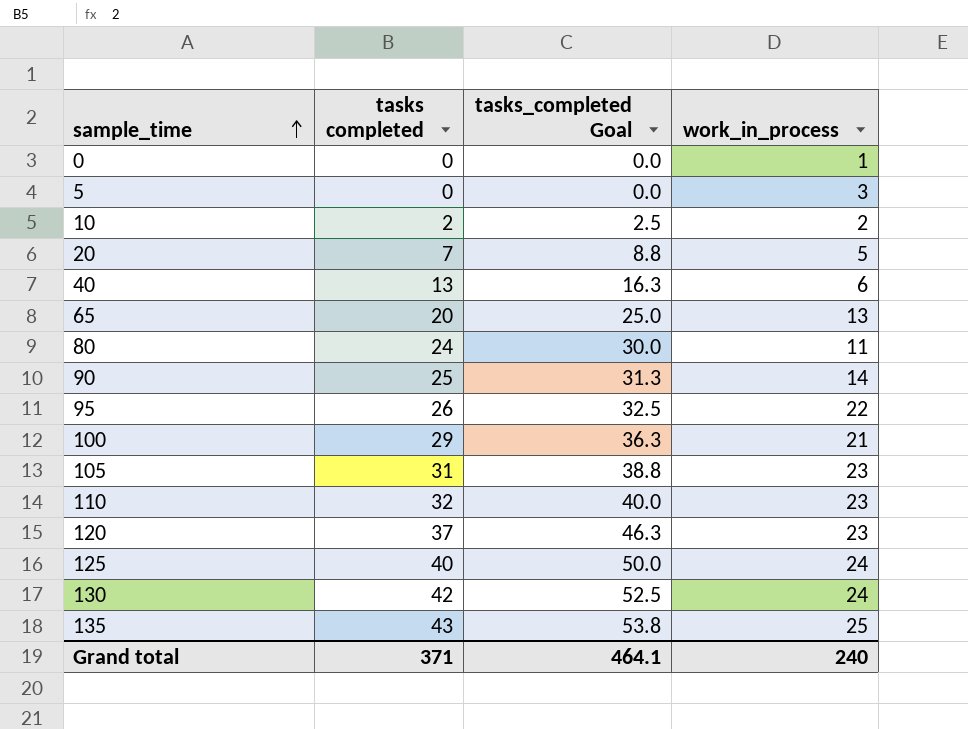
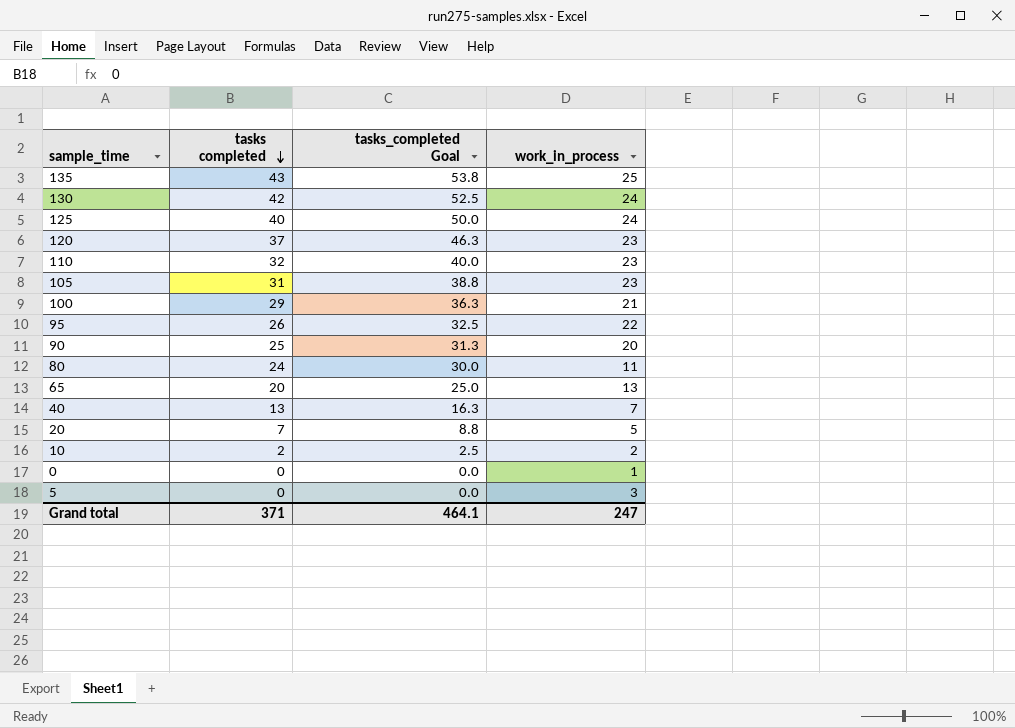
row order: sample_time ascending -> tasks completed descending
90 | work_in_process: 14 -> 20
40 | work_in_process: 6 -> 7
Grand total | work_in_process: 240 -> 247

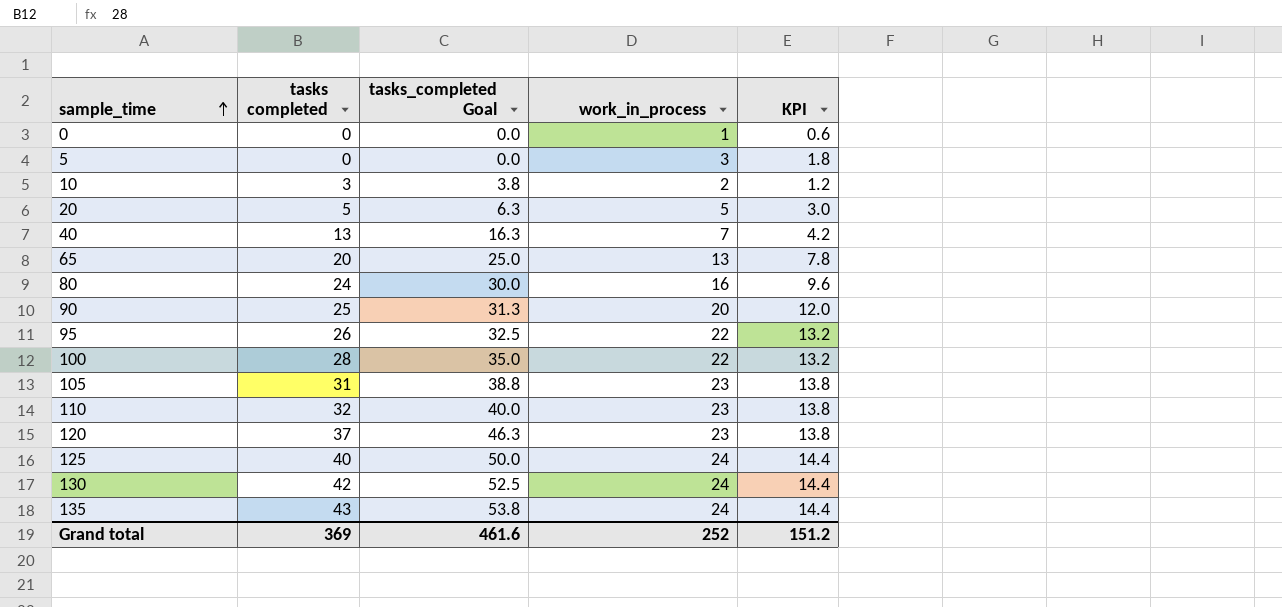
row order: tasks completed descending -> sample_time ascending
column KPI | formula: none -> [work_in_process] * 0.6
10 | tasks completed: 2 -> 3
10 | tasks_completed Goal: 2.5 -> 3.8
20 | tasks completed: 7 -> 5
20 | tasks_completed Goal: 8.8 -> 6.3
80 | work_in_process: 11 -> 16
100 | tasks completed: 29 -> 28
100 | tasks_completed Goal: 36.3 -> 35.0
100 | work_in_process: 21 -> 22
135 | work_in_process: 25 -> 24
Grand total | tasks completed: 371 -> 369
Grand total | tasks_completed Goal: 464.1 -> 461.6
Grand total | work_in_process: 247 -> 252

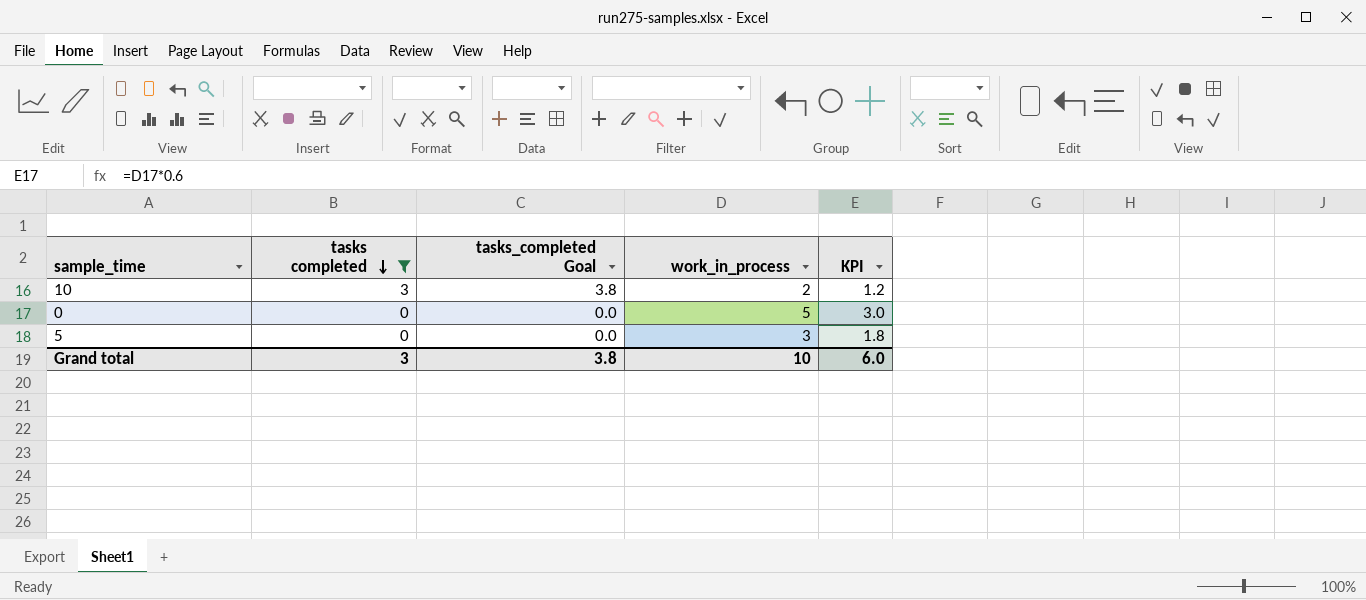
filter: none -> tasks completed <= 3
row order: sample_time ascending -> tasks completed descending
0 | work_in_process: 1 -> 5
0 | KPI: 0.6 -> 3.0
Grand total | tasks completed: 369 -> 3
Grand total | tasks_completed Goal: 461.6 -> 3.8
Grand total | work_in_process: 252 -> 10
Grand total | KPI: 151.2 -> 6.0

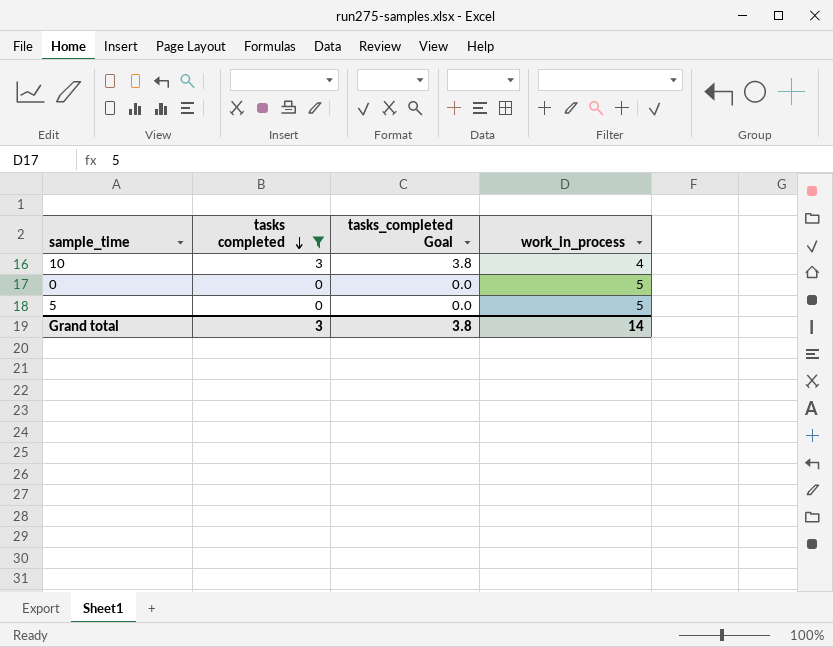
column KPI | formula: [work_in_process] * 0.6 -> none
10 | work_in_process: 2 -> 4
5 | work_in_process: 3 -> 5
Grand total | work_in_process: 10 -> 14

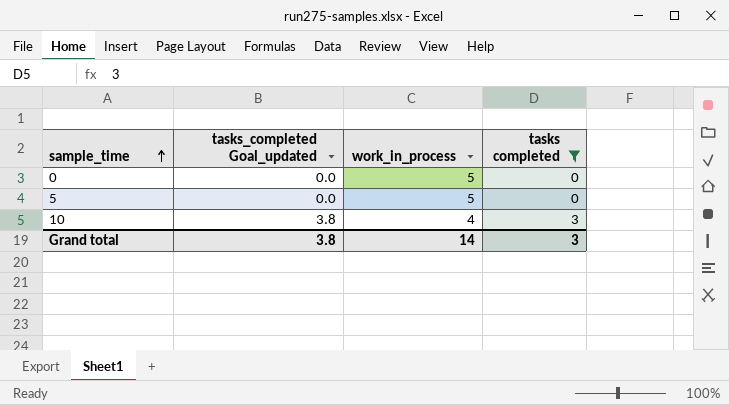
row order: tasks completed descending -> sample_time ascending
column name: tasks_completed Goal -> tasks_completed Goal_updated
column tasks completed | position: 2 -> 4

